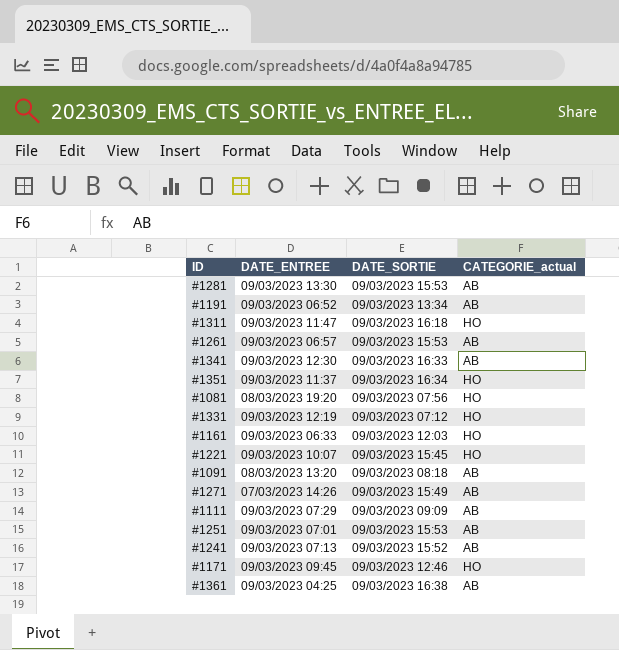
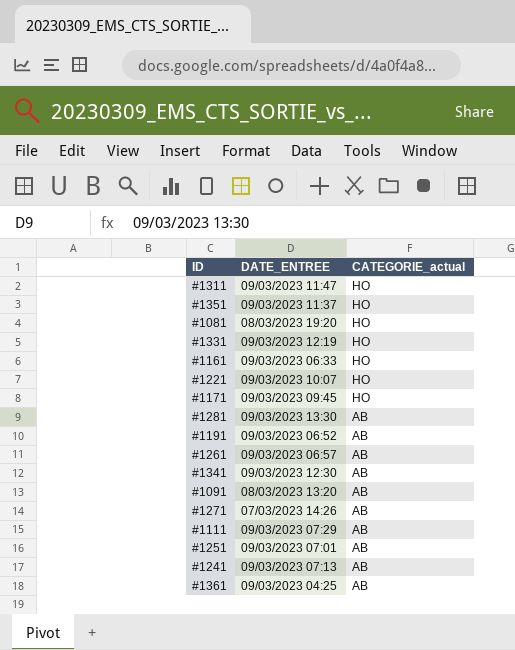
row order: none -> CATEGORIE_actual descending
column DATE_SORTIE | position: 3 -> none

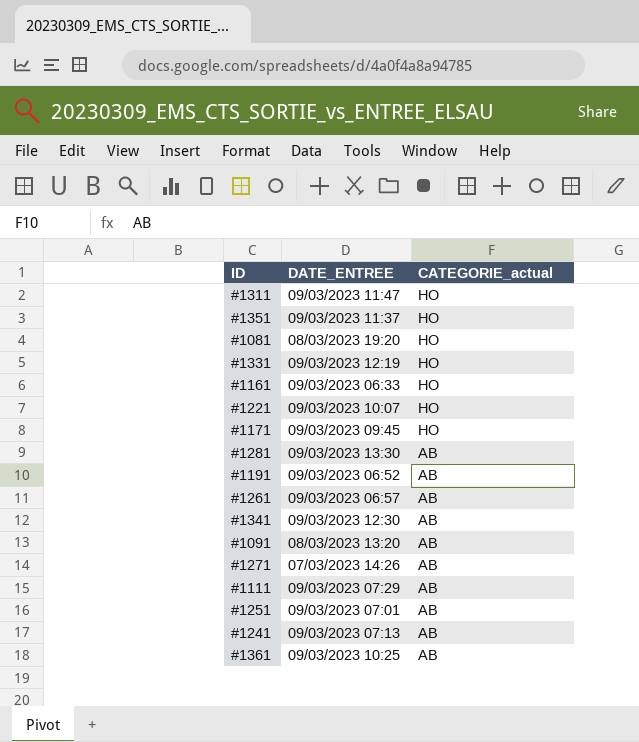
#1361 | DATE_ENTREE: 09/03/2023 04:25 -> 09/03/2023 10:25

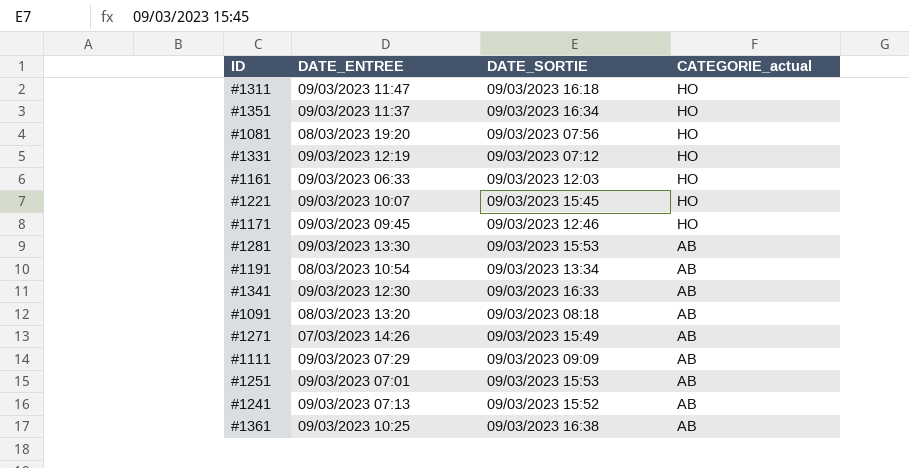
column DATE_SORTIE | position: none -> 3
row #1261: 09/03/2023 06:57 | AB -> none
#1191 | DATE_ENTREE: 09/03/2023 06:52 -> 08/03/2023 10:54

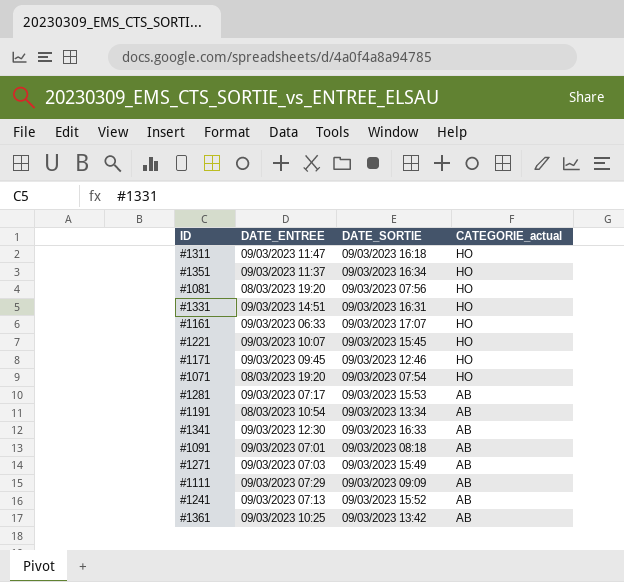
row #1251: 09/03/2023 07:01 | 09/03/2023 15:53 | AB -> none
#1331 | DATE_ENTREE: 09/03/2023 12:19 -> 09/03/2023 14:51
#1331 | DATE_SORTIE: 09/03/2023 07:12 -> 09/03/2023 16:31
#1161 | DATE_SORTIE: 09/03/2023 12:03 -> 09/03/2023 17:07
row #1071: none -> 08/03/2023 19:20 | 09/03/2023 07:54 | HO
#1281 | DATE_ENTREE: 09/03/2023 13:30 -> 09/03/2023 07:17
#1091 | DATE_ENTREE: 08/03/2023 13:20 -> 09/03/2023 07:01
#1271 | DATE_ENTREE: 07/03/2023 14:26 -> 09/03/2023 07:03
#1361 | DATE_SORTIE: 09/03/2023 16:38 -> 09/03/2023 13:42

